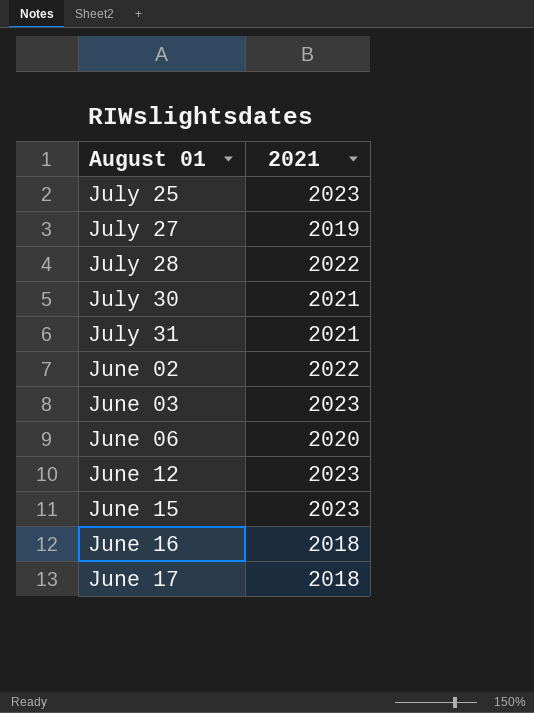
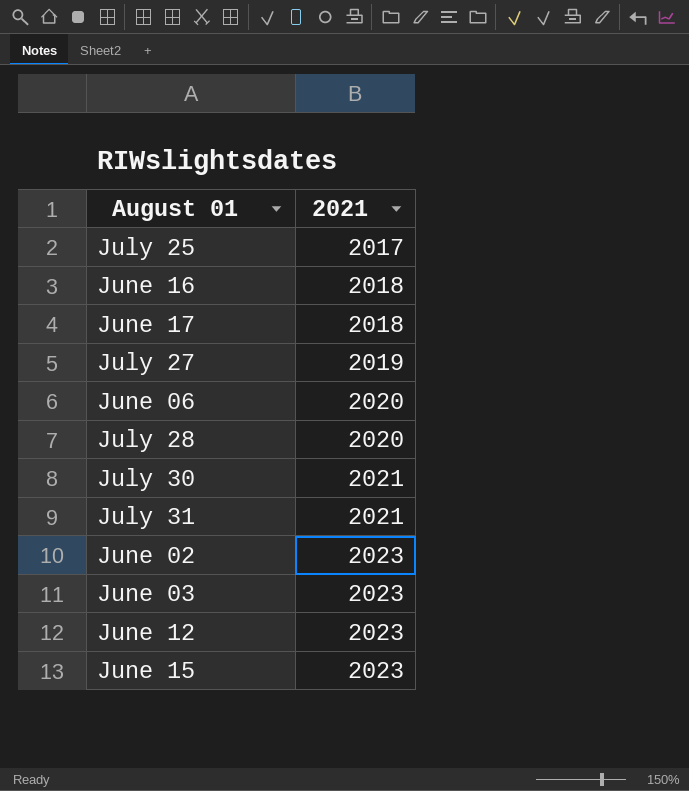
row order: none -> 2021 ascending
July 25 | 2021: 2023 -> 2017
July 28 | 2021: 2022 -> 2020
June 02 | 2021: 2022 -> 2023

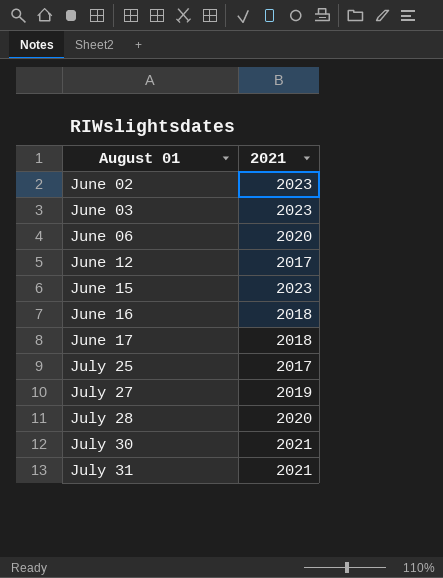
row order: 2021 ascending -> August 01 ascending
June 12 | 2021: 2023 -> 2017

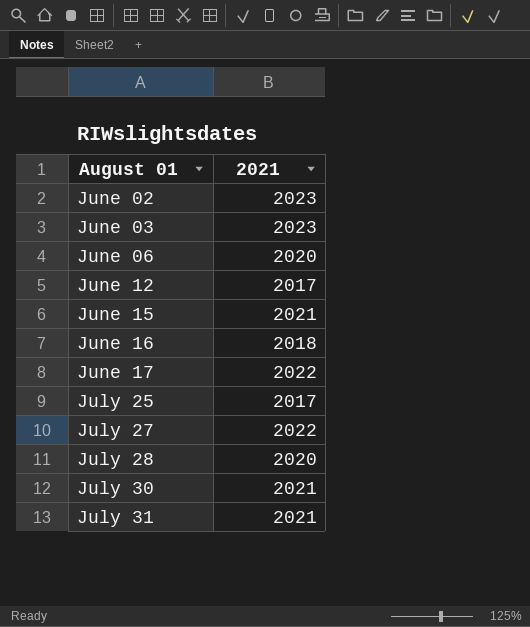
June 15 | 2021: 2023 -> 2021
June 17 | 2021: 2018 -> 2022
July 27 | 2021: 2019 -> 2022

